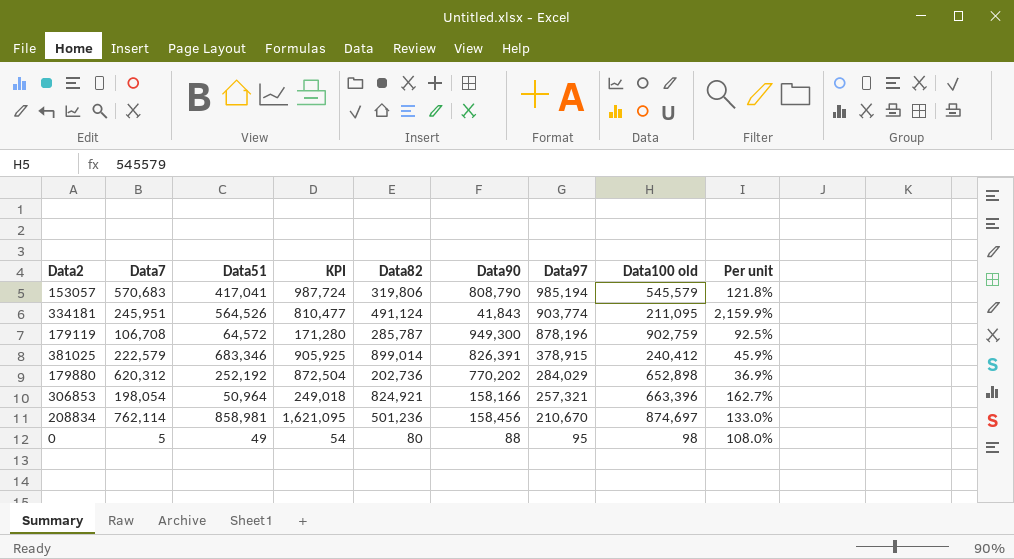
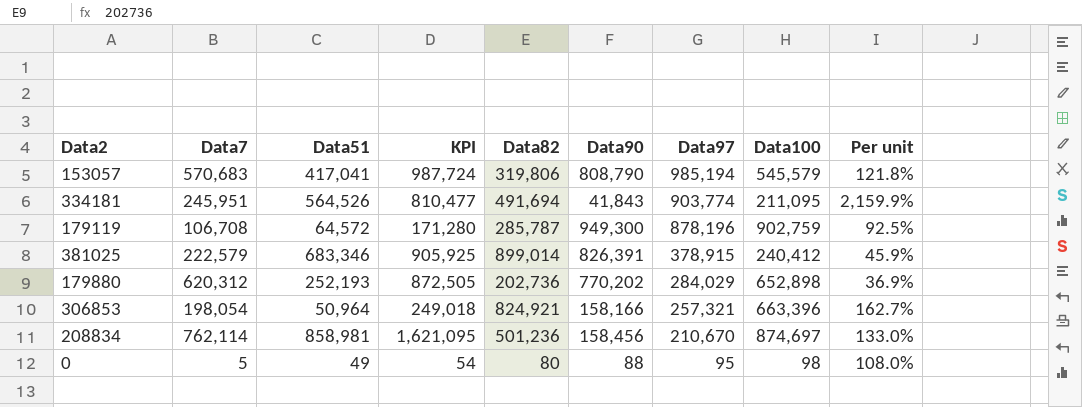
column name: Data100 old -> Data100
334181 | Data82: 491,124 -> 491,694
179880 | Data51: 252,192 -> 252,193
179880 | KPI: 872,504 -> 872,505

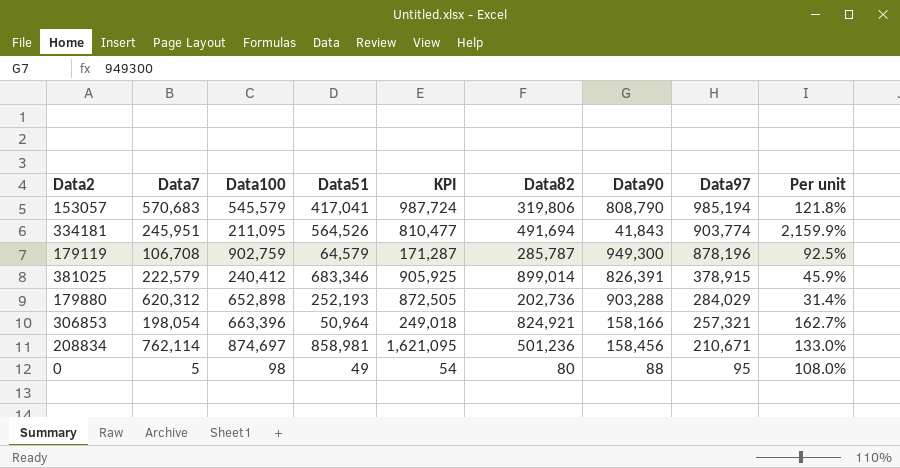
column Data100 | position: 8 -> 3
179119 | Data51: 64,572 -> 64,579
179119 | KPI: 171,280 -> 171,287
179880 | Data90: 770,202 -> 903,288
179880 | Per unit: 36.9% -> 31.4%
208834 | Data97: 210,670 -> 210,671

